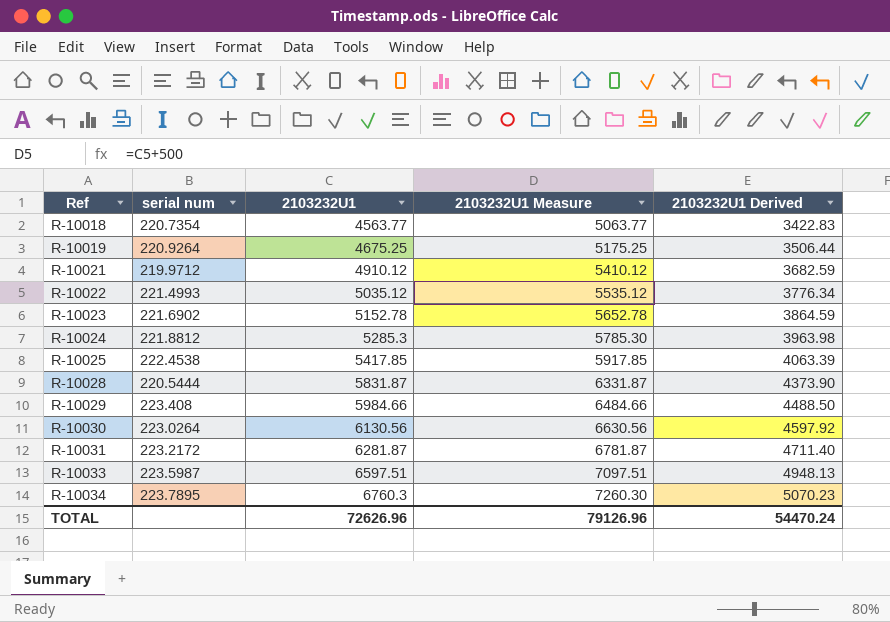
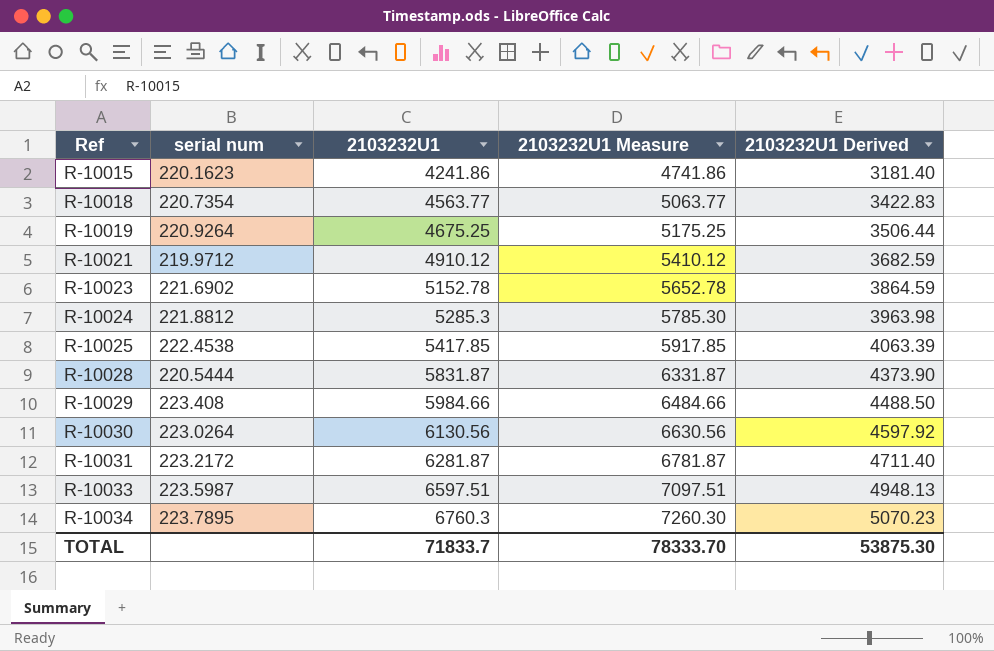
row R-10022: 221.4993 | 5035.12 | 5535.12 | 3776.34 -> none
row R-10015: none -> 220.1623 | 4241.86 | 4741.86 | 3181.40
TOTAL | 2103232U1: 72626.96 -> 71833.7
TOTAL | 2103232U1 Measure: 79126.96 -> 78333.70
TOTAL | 2103232U1 Derived: 54470.24 -> 53875.30

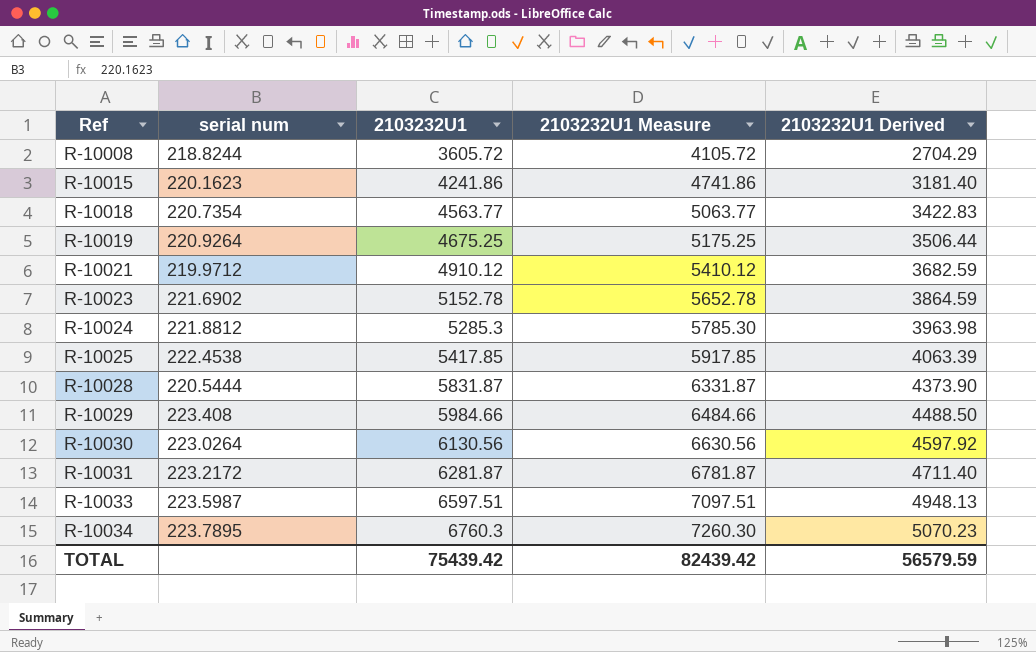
row R-10008: none -> 218.8244 | 3605.72 | 4105.72 | 2704.29
TOTAL | 2103232U1: 71833.7 -> 75439.42
TOTAL | 2103232U1 Measure: 78333.70 -> 82439.42
TOTAL | 2103232U1 Derived: 53875.30 -> 56579.59

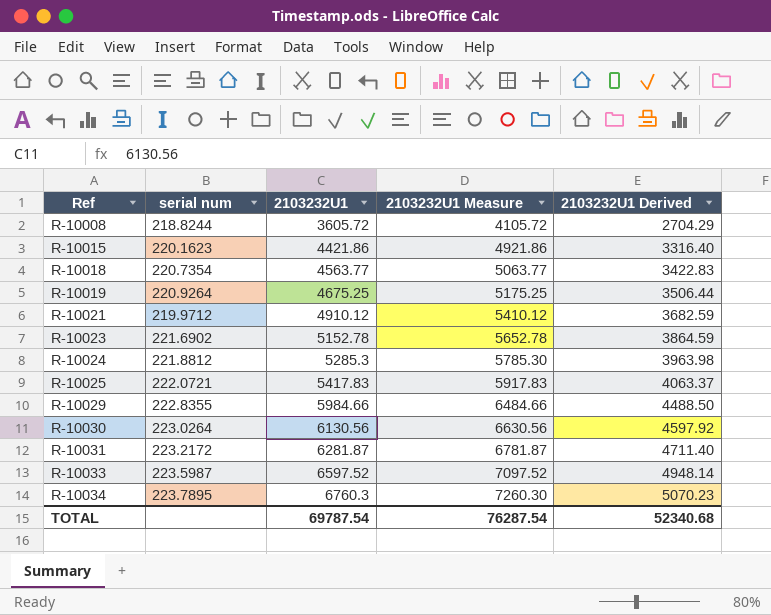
row R-10028: 220.5444 | 5831.87 | 6331.87 | 4373.90 -> none
R-10015 | 2103232U1: 4241.86 -> 4421.86
R-10015 | 2103232U1 Measure: 4741.86 -> 4921.86
R-10015 | 2103232U1 Derived: 3181.40 -> 3316.40
R-10025 | serial num: 222.4538 -> 222.0721
R-10025 | 2103232U1: 5417.85 -> 5417.83
R-10025 | 2103232U1 Measure: 5917.85 -> 5917.83
R-10025 | 2103232U1 Derived: 4063.39 -> 4063.37
R-10029 | serial num: 223.408 -> 222.8355
R-10033 | 2103232U1: 6597.51 -> 6597.52
R-10033 | 2103232U1 Measure: 7097.51 -> 7097.52
R-10033 | 2103232U1 Derived: 4948.13 -> 4948.14
TOTAL | 2103232U1: 75439.42 -> 69787.54
TOTAL | 2103232U1 Measure: 82439.42 -> 76287.54
TOTAL | 2103232U1 Derived: 56579.59 -> 52340.68

